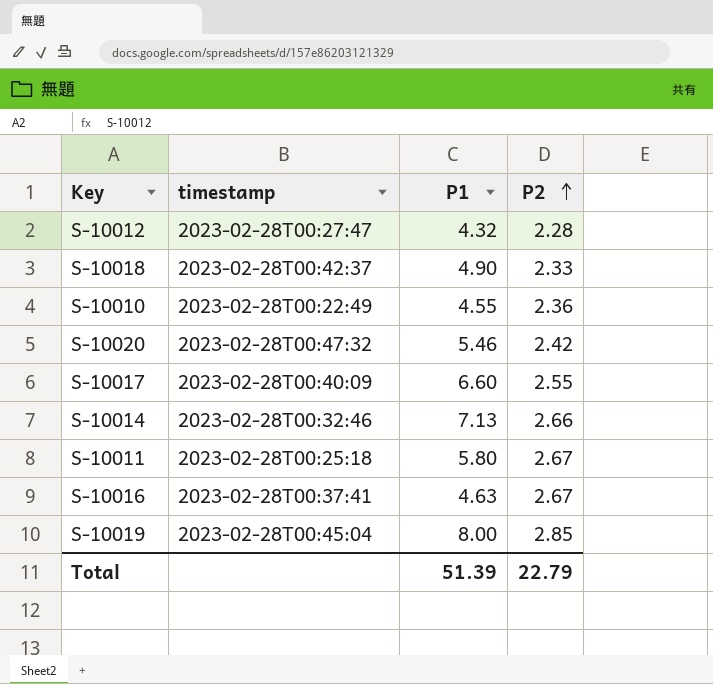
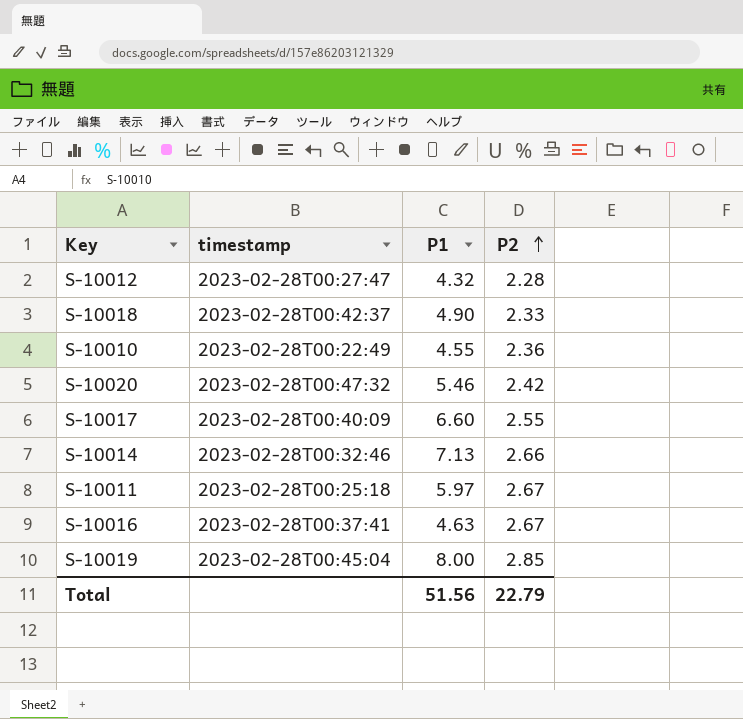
S-10011 | P1: 5.80 -> 5.97
Total | P1: 51.39 -> 51.56

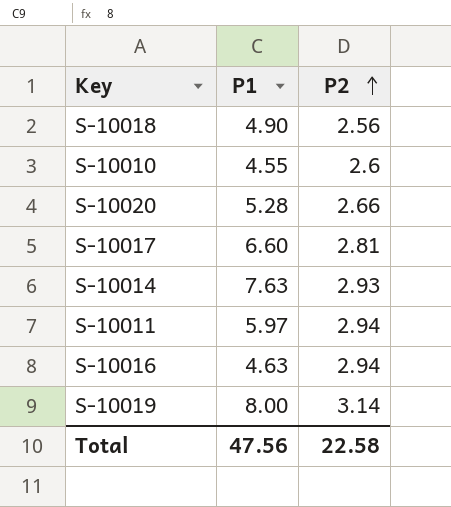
column timestamp | position: 2 -> none
row S-10012: 2023-02-28T00:27:47 | 4.32 | 2.28 -> none
S-10018 | P2: 2.33 -> 2.56
S-10010 | P2: 2.36 -> 2.6
S-10020 | P1: 5.46 -> 5.28
S-10020 | P2: 2.42 -> 2.66
S-10017 | P2: 2.55 -> 2.81
S-10014 | P1: 7.13 -> 7.63
S-10014 | P2: 2.66 -> 2.93
S-10011 | P2: 2.67 -> 2.94
S-10016 | P2: 2.67 -> 2.94
S-10019 | P2: 2.85 -> 3.14
Total | P1: 51.56 -> 47.56
Total | P2: 22.79 -> 22.58

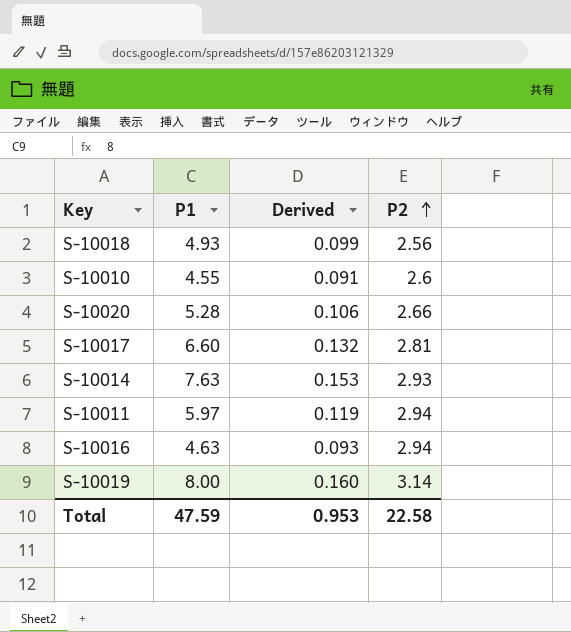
column Derived | formula: none -> [P1] * 0.02
S-10018 | P1: 4.90 -> 4.93
Total | P1: 47.56 -> 47.59

